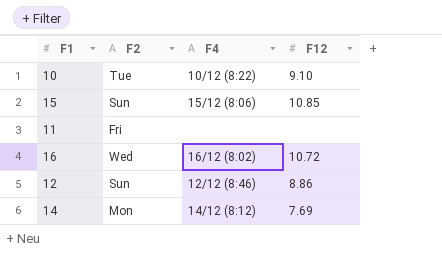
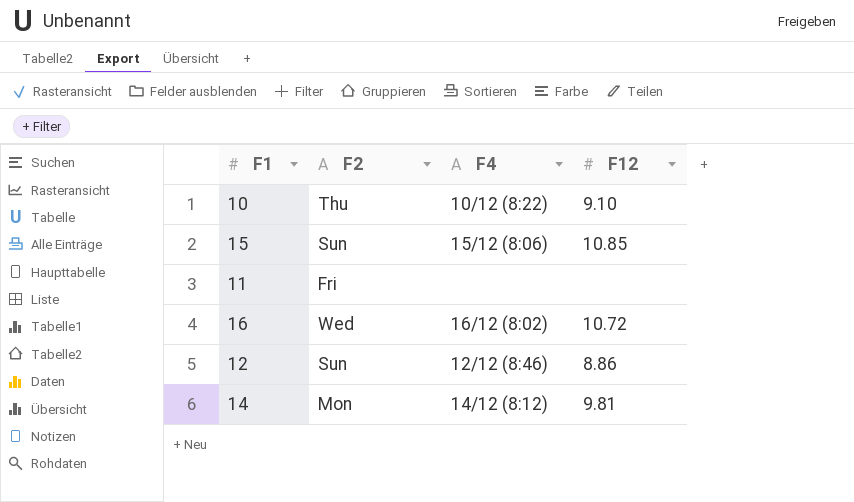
10 | F2: Tue -> Thu
14 | F12: 7.69 -> 9.81

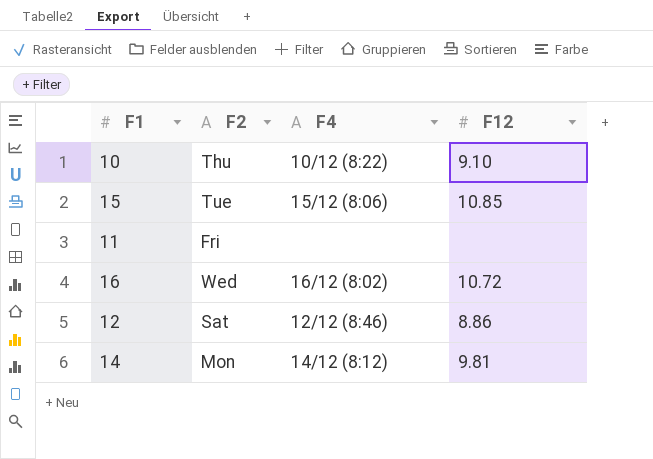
15 | F2: Sun -> Tue
12 | F2: Sun -> Sat

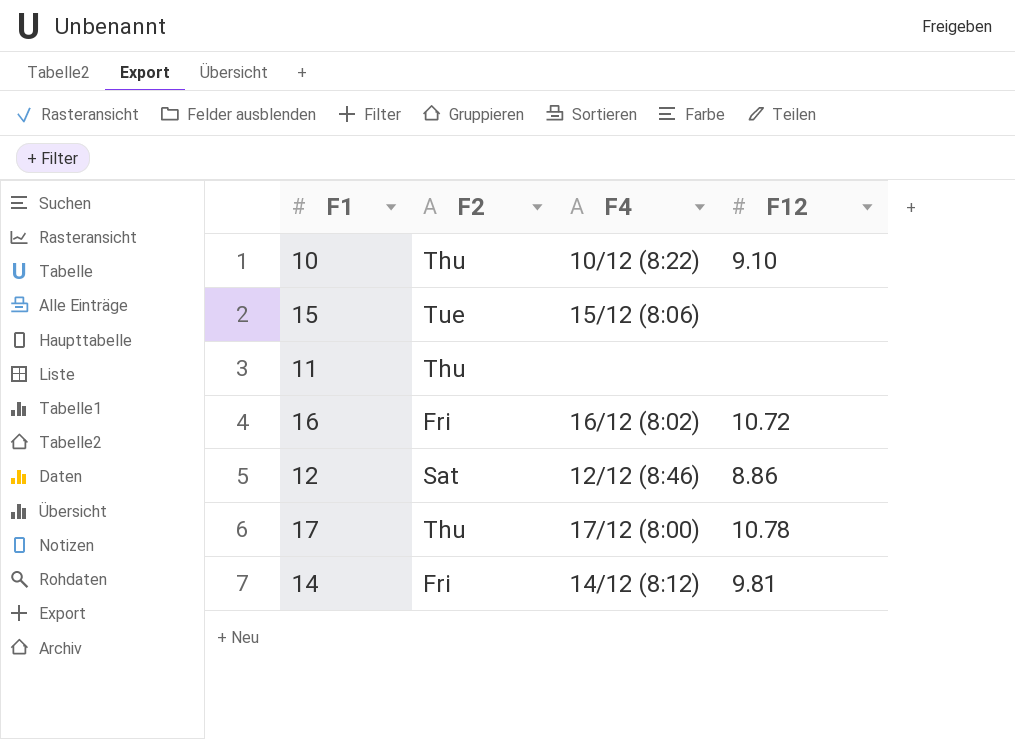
15 | F12: 10.85 -> none
11 | F2: Fri -> Thu
16 | F2: Wed -> Fri
row 17: none -> Thu | 17/12 (8:00) | 10.78
14 | F2: Mon -> Fri

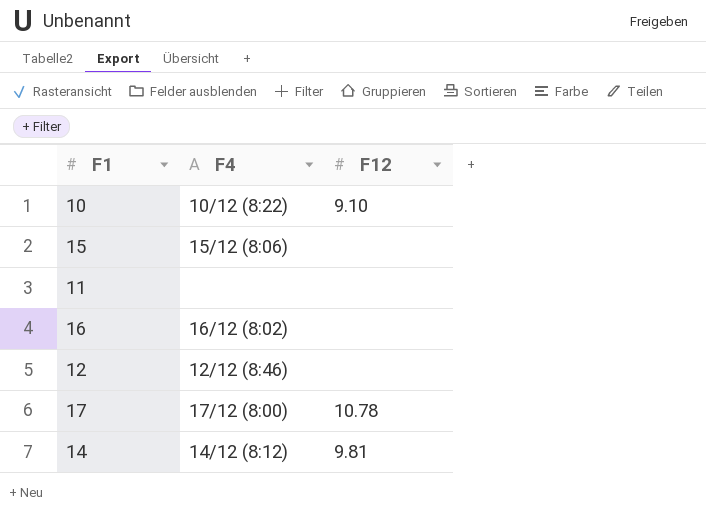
column F2 | position: 2 -> none
16 | F12: 10.72 -> none
12 | F12: 8.86 -> none

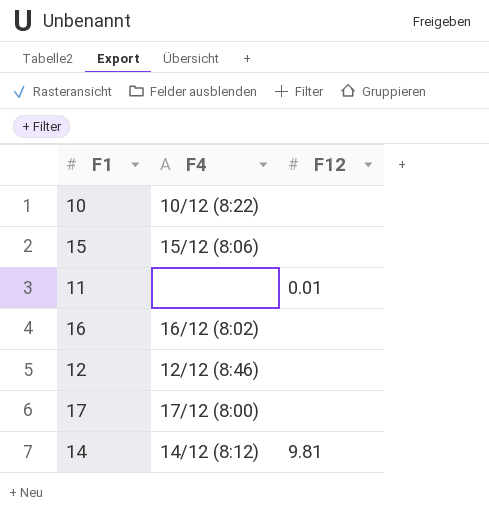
10 | F12: 9.10 -> none
11 | F12: none -> 0.01
17 | F12: 10.78 -> none

